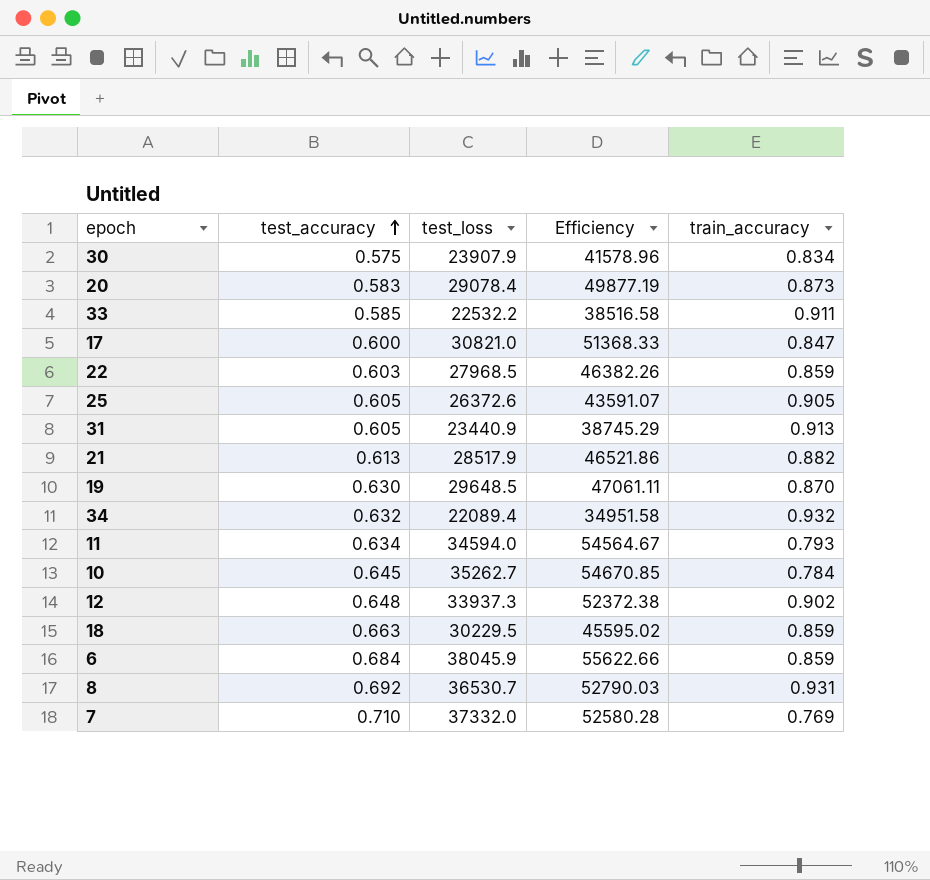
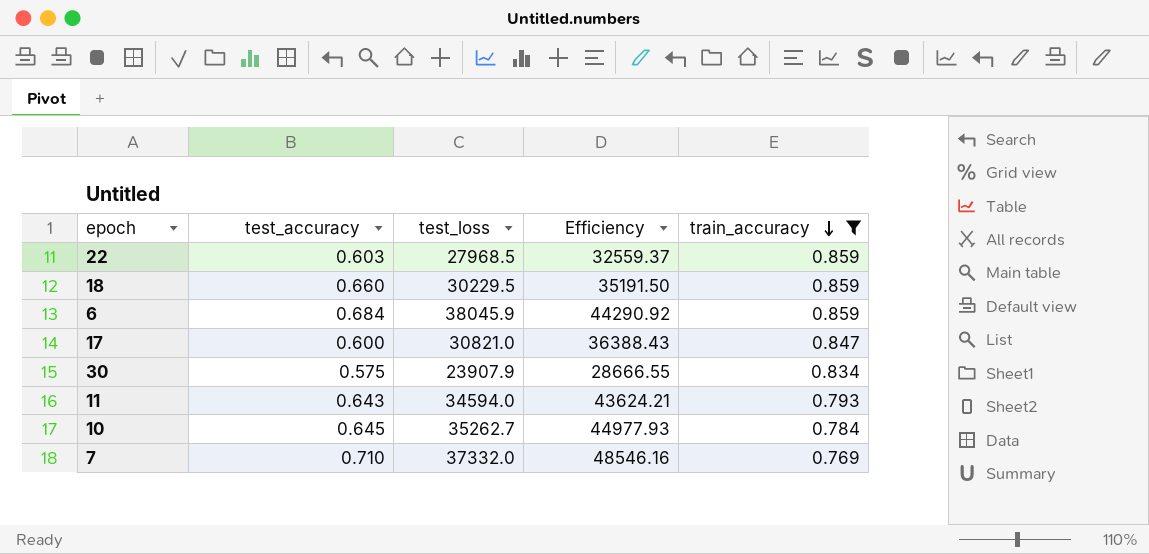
filter: none -> train_accuracy <= 0.859
row order: test_accuracy ascending -> train_accuracy descending
column Efficiency | formula: [test_loss] / [test_accuracy] -> [test_loss] / [train_accuracy]
18 | test_accuracy: 0.663 -> 0.660
11 | test_accuracy: 0.634 -> 0.643

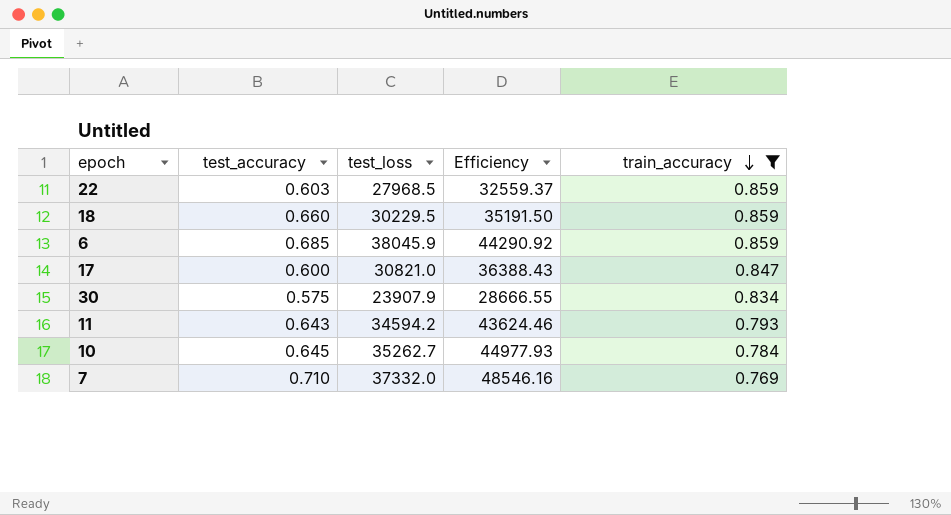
6 | test_accuracy: 0.684 -> 0.685
11 | test_loss: 34594.0 -> 34594.2
11 | Efficiency: 43624.21 -> 43624.46

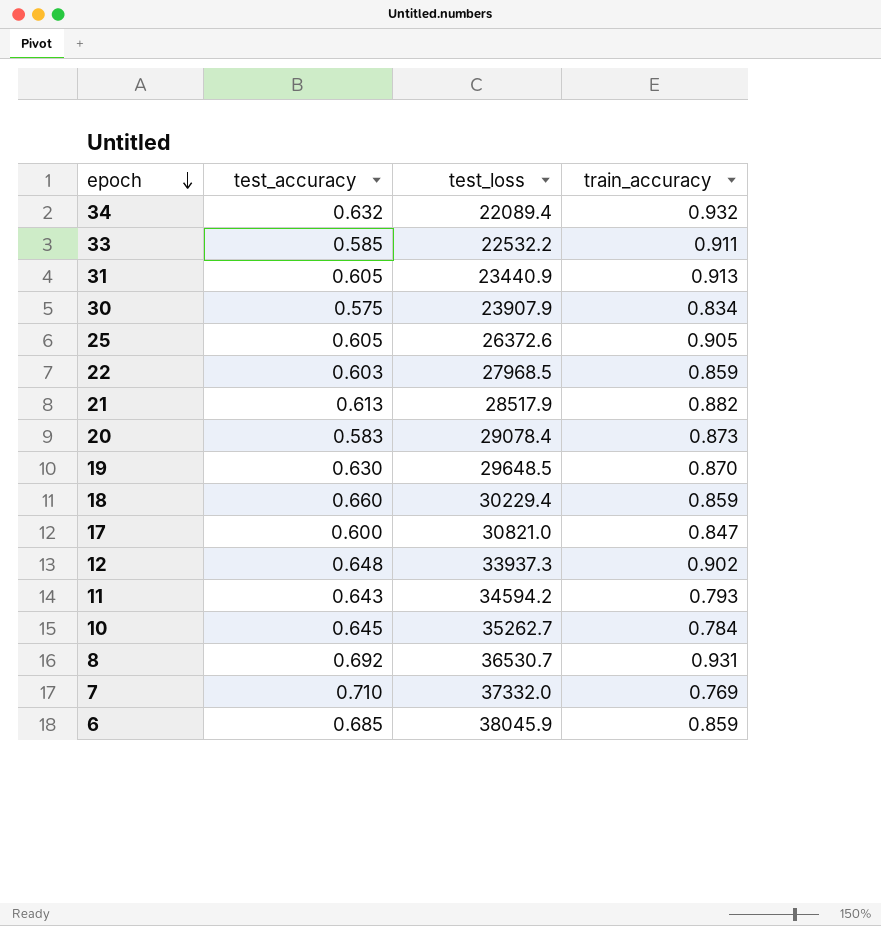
filter: train_accuracy <= 0.859 -> none
row order: train_accuracy descending -> epoch descending
column Efficiency | formula: [test_loss] / [train_accuracy] -> none
18 | test_loss: 30229.5 -> 30229.4

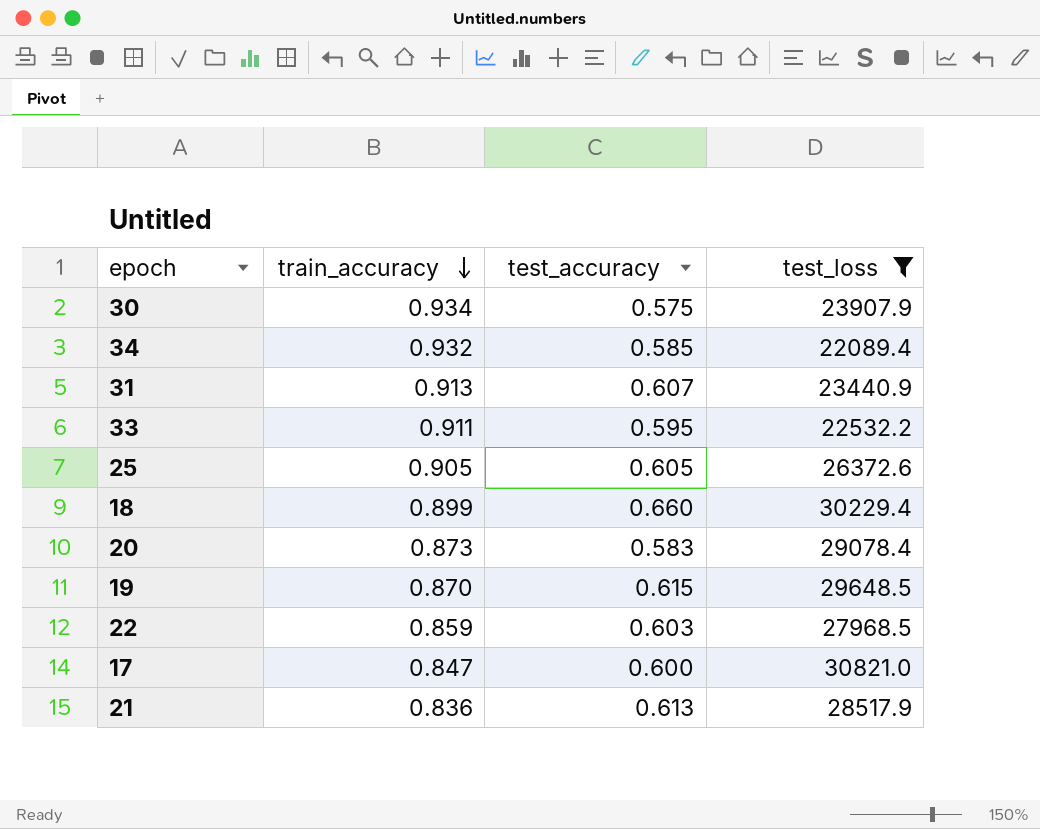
filter: none -> test_loss <= 30821.0
row order: epoch descending -> train_accuracy descending
column train_accuracy | position: 4 -> 2
30 | train_accuracy: 0.834 -> 0.934
34 | test_accuracy: 0.632 -> 0.585
31 | test_accuracy: 0.605 -> 0.607
33 | test_accuracy: 0.585 -> 0.595
18 | train_accuracy: 0.859 -> 0.899
19 | test_accuracy: 0.630 -> 0.615
21 | train_accuracy: 0.882 -> 0.836

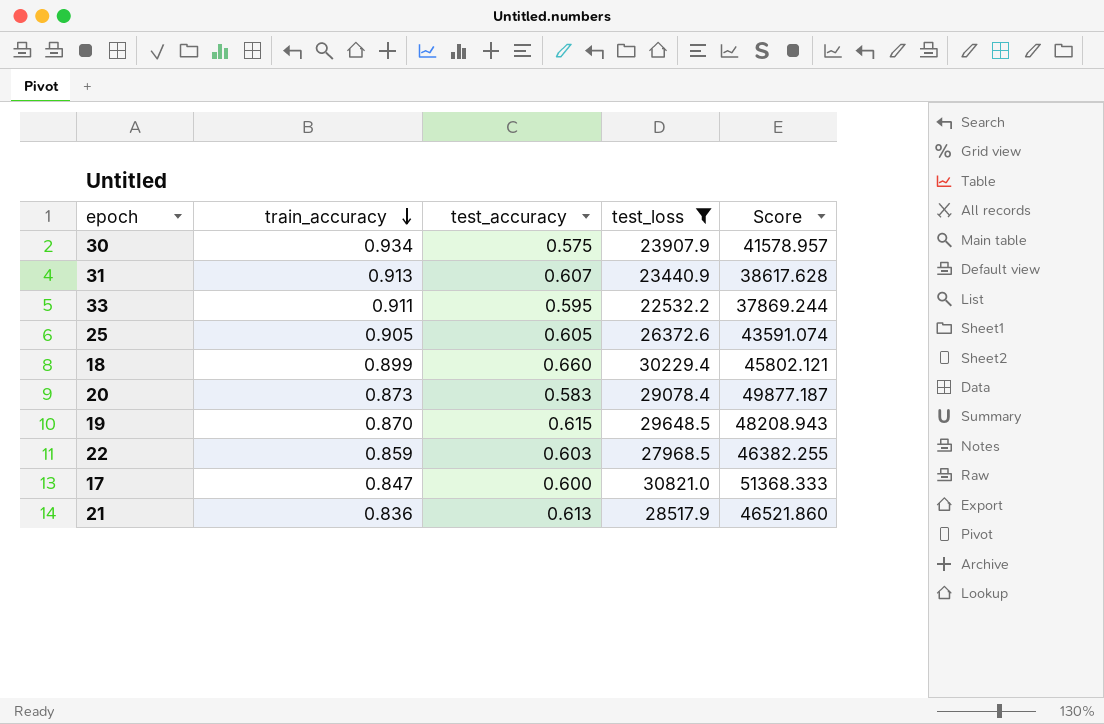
column Score | formula: none -> [test_loss] / [test_accuracy]
row 34: 0.932 | 0.585 | 22089.4 -> none

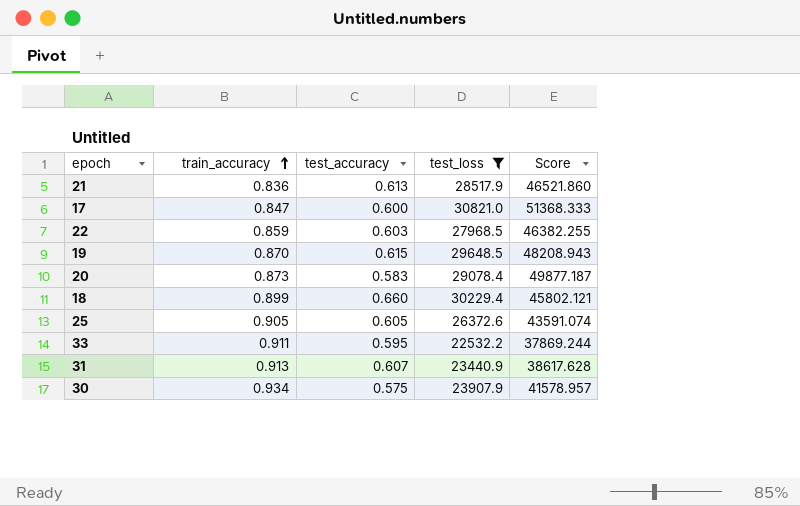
row order: train_accuracy descending -> train_accuracy ascending

